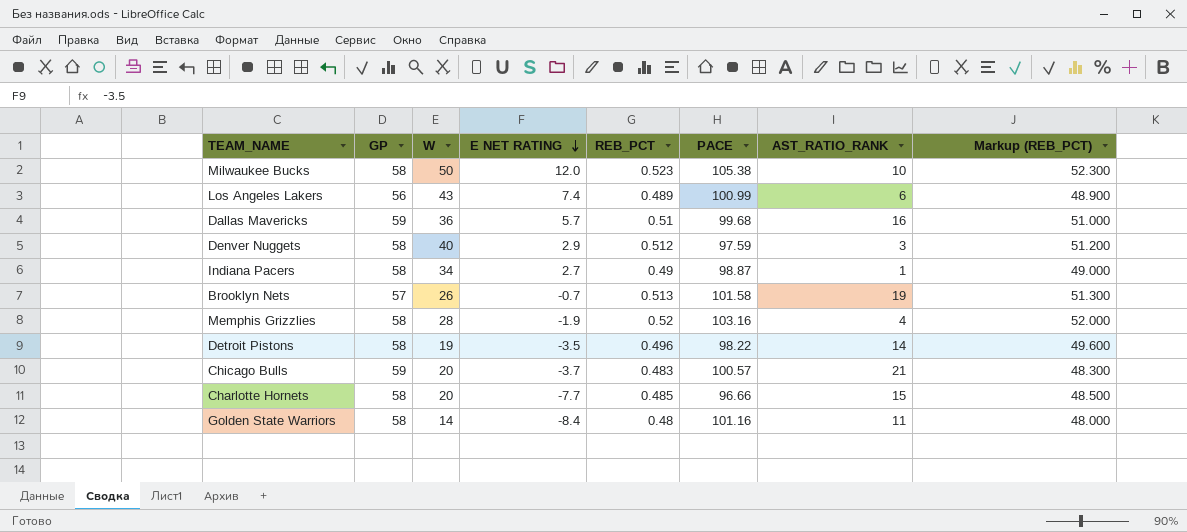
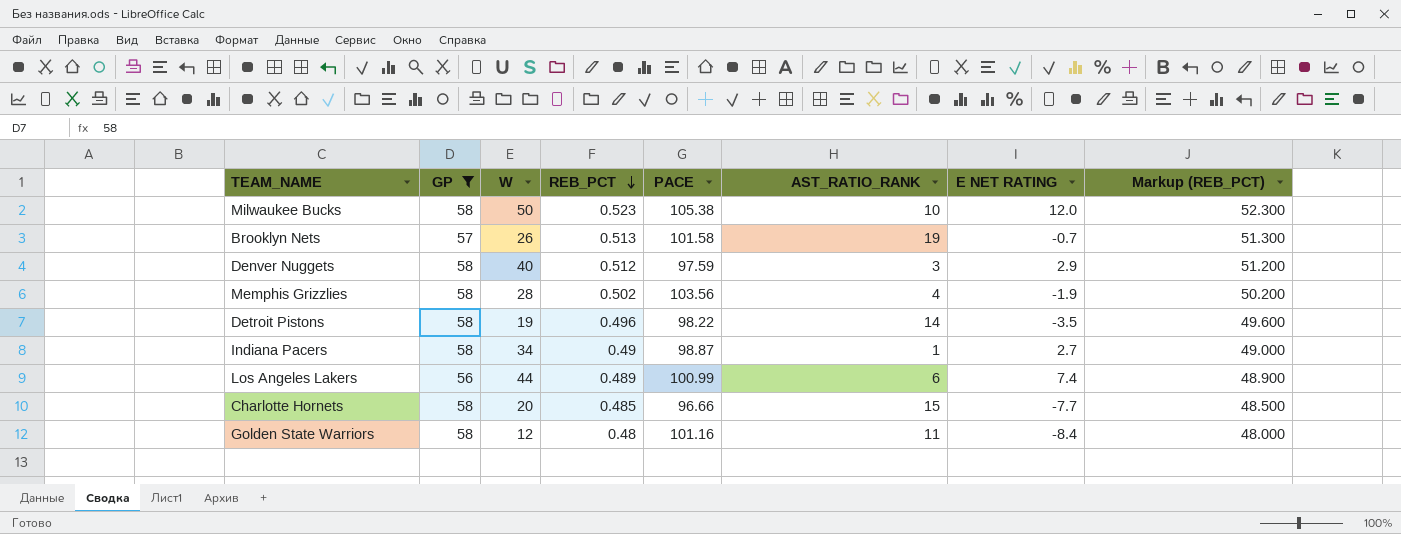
filter: none -> GP != 59
row order: E NET RATING descending -> REB_PCT descending
column E NET RATING | position: 4 -> 7
Memphis Grizzlies | REB_PCT: 0.52 -> 0.502
Memphis Grizzlies | PACE: 103.16 -> 103.56
Memphis Grizzlies | Markup (REB_PCT): 52.000 -> 50.200
Los Angeles Lakers | W: 43 -> 44
Golden State Warriors | W: 14 -> 12

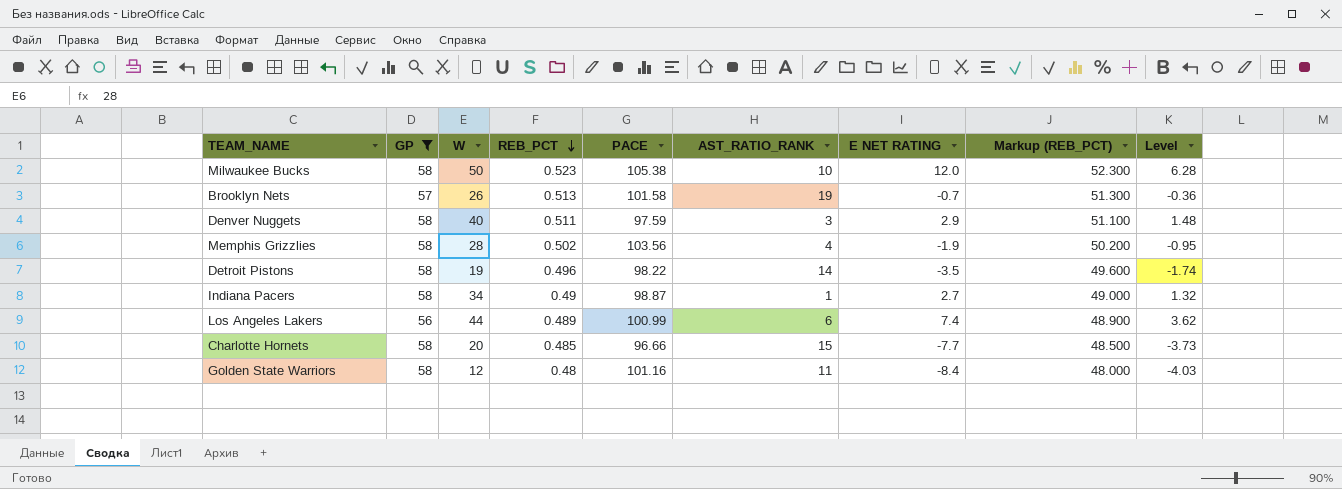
column Level | formula: none -> [REB_PCT] * [E NET RATING]
Denver Nuggets | REB_PCT: 0.512 -> 0.511
Denver Nuggets | Markup (REB_PCT): 51.200 -> 51.100

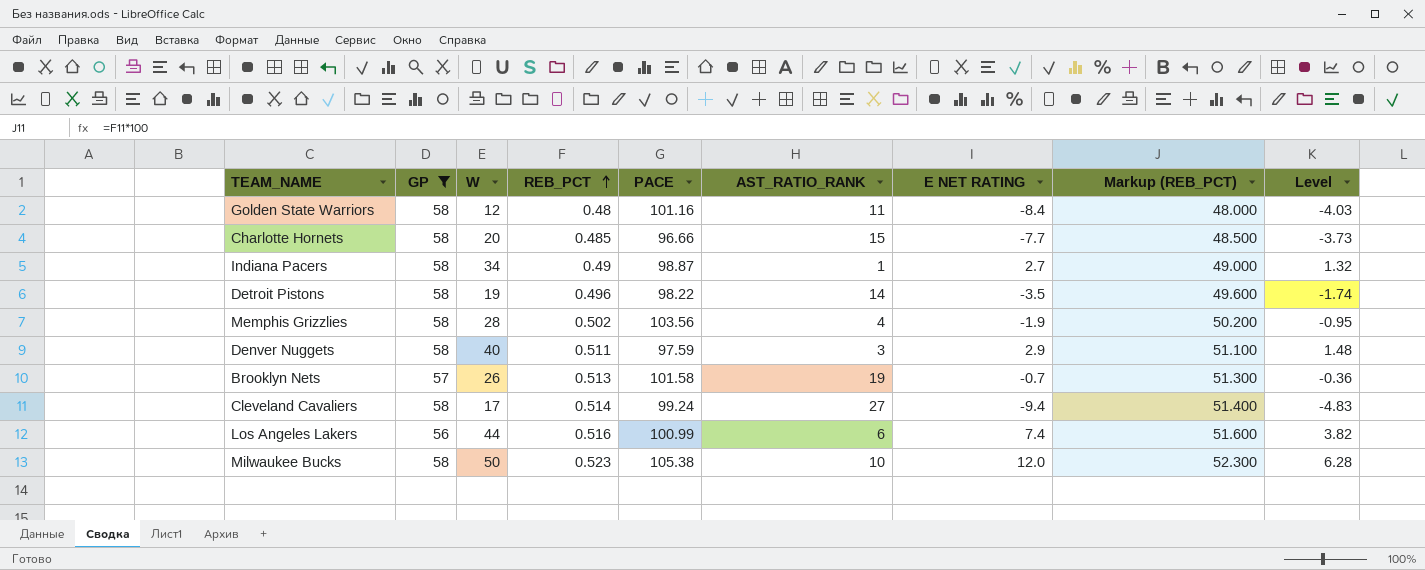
row order: REB_PCT descending -> REB_PCT ascending
row Cleveland Cavaliers: none -> 58 | 17 | 0.514 | 99.24 | 27 | -9.4 | 51.400 | -4.83
Los Angeles Lakers | REB_PCT: 0.489 -> 0.516
Los Angeles Lakers | Markup (REB_PCT): 48.900 -> 51.600
Los Angeles Lakers | Level: 3.62 -> 3.82

